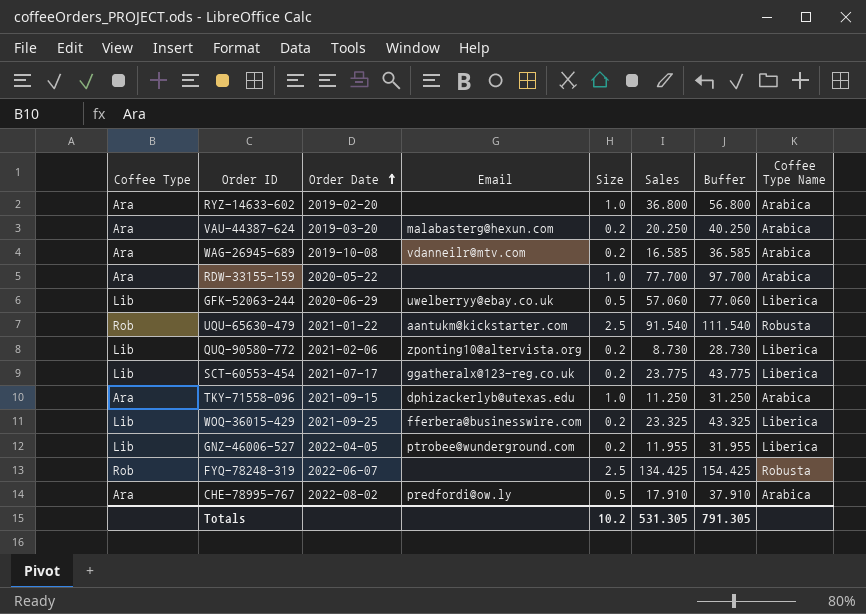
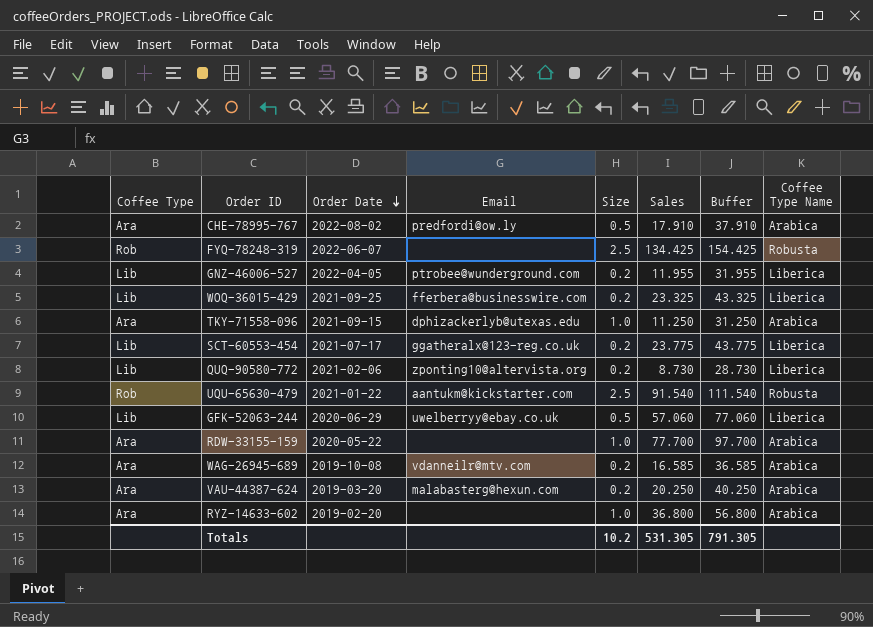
row order: Order Date ascending -> Order Date descending

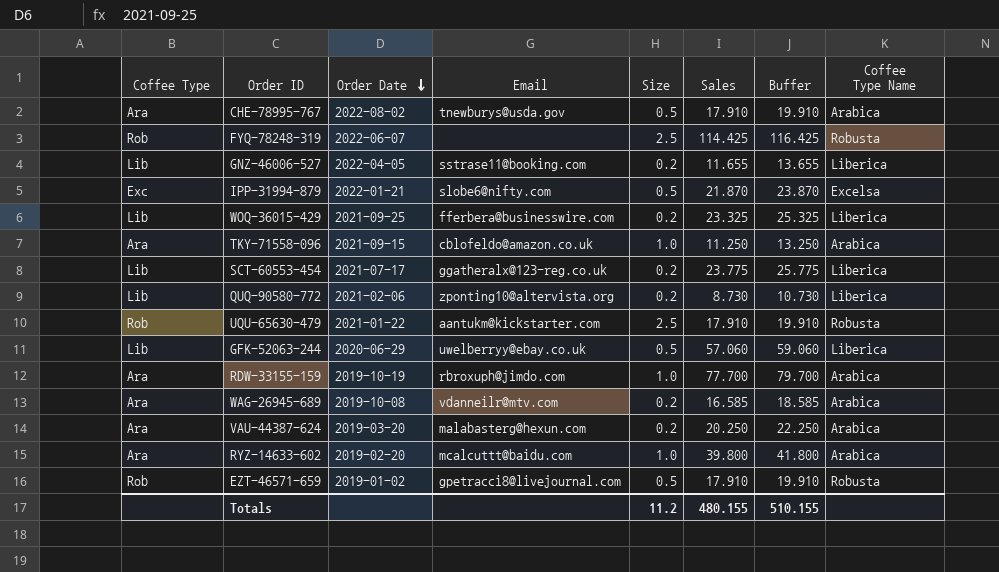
column Buffer | formula: [Sales] + 20 -> [Sales] + 2
CHE-78995-767 | Email: predfordi@ow.ly -> tnewburys@usda.gov
FYQ-78248-319 | Sales: 134.425 -> 114.425
GNZ-46006-527 | Email: ptrobee@wunderground.com -> sstrase11@booking.com
GNZ-46006-527 | Sales: 11.955 -> 11.655
row IPP-31994-879: none -> Exc | 2022-01-21 | slobe6@nifty.com | 0.5 | 21.870 | 23.870 | Excelsa
TKY-71558-096 | Email: dphizackerlyb@utexas.edu -> cblofeldo@amazon.co.uk
UQU-65630-479 | Sales: 91.540 -> 17.910
RDW-33155-159 | Order Date: 2020-05-22 -> 2019-10-19
RDW-33155-159 | Email: none -> rbroxuph@jimdo.com
RYZ-14633-602 | Email: none -> mcalcuttt@baidu.com
RYZ-14633-602 | Sales: 36.800 -> 39.800
row EZT-46571-659: none -> Rob | 2019-01-02 | gpetracci8@livejournal.com | 0.5 | 17.910 | 19.910 | Robusta
Totals | Size: 10.2 -> 11.2
Totals | Sales: 531.305 -> 480.155
Totals | Buffer: 791.305 -> 510.155

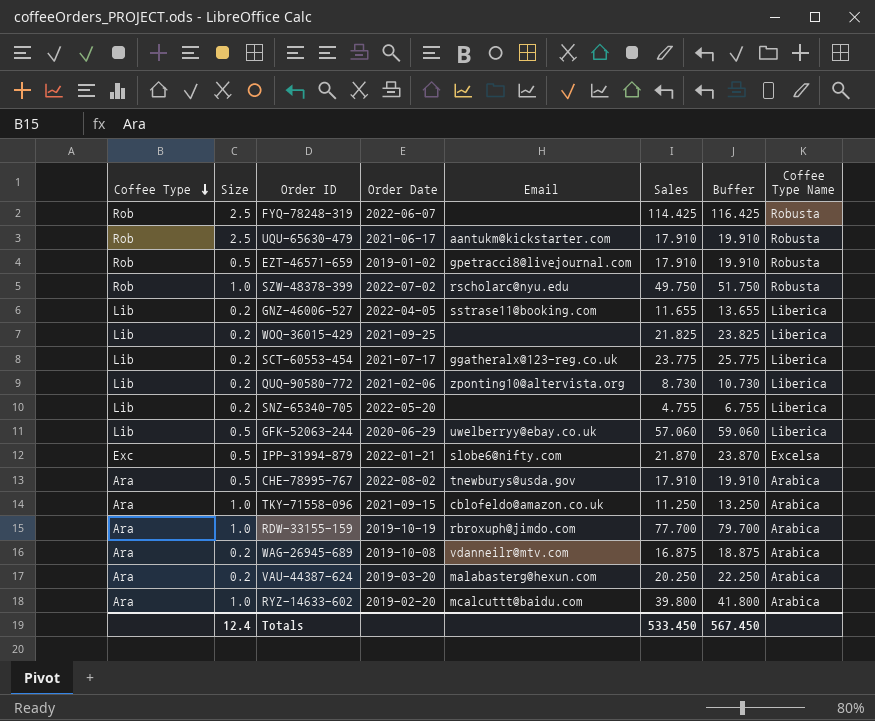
row order: Order Date descending -> Coffee Type descending
column Size | position: 5 -> 2
UQU-65630-479 | Order Date: 2021-01-22 -> 2021-06-17
row SZW-48378-399: none -> Rob | 1.0 | 2022-07-02 | rscholarc@nyu.edu | 49.750 | 51.750 | Robusta
WOQ-36015-429 | Email: fferbera@businesswire.com -> none
WOQ-36015-429 | Sales: 23.325 -> 21.825
WOQ-36015-429 | Buffer: 25.325 -> 23.825
row SNZ-65340-705: none -> Lib | 0.2 | 2022-05-20 | none | 4.755 | 6.755 | Liberica
WAG-26945-689 | Sales: 16.585 -> 16.875
WAG-26945-689 | Buffer: 18.585 -> 18.875
Totals | Size: 11.2 -> 12.4
Totals | Sales: 480.155 -> 533.450
Totals | Buffer: 510.155 -> 567.450

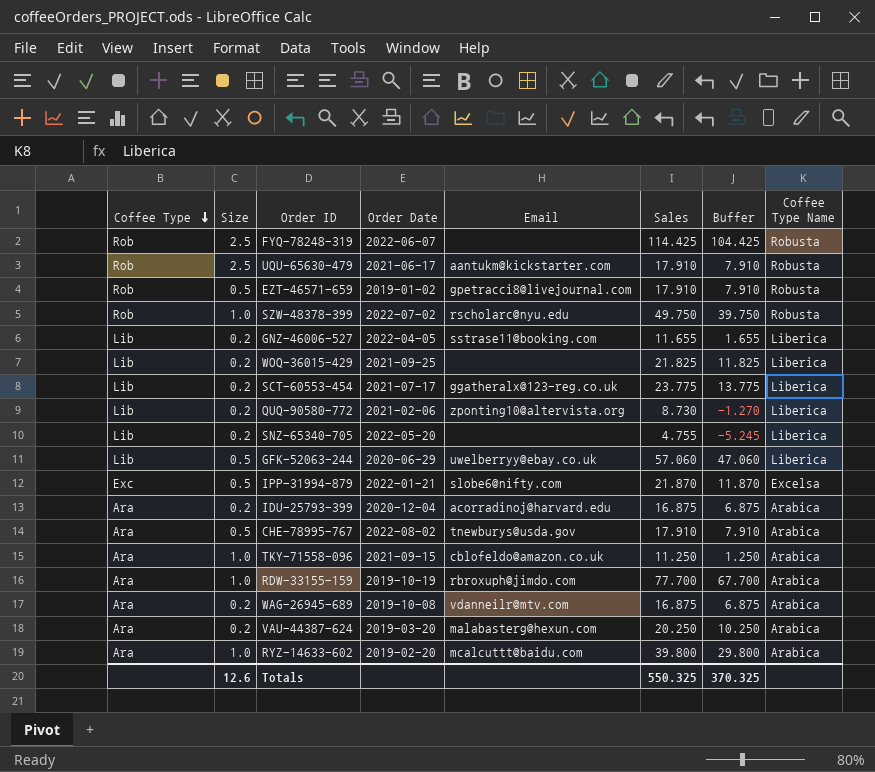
column Buffer | formula: [Sales] + 2 -> [Sales] - 10
row IDU-25793-399: none -> Ara | 0.2 | 2020-12-04 | acorradinoj@harvard.edu | 16.875 | 6.875 | Arabica
Totals | Size: 12.4 -> 12.6
Totals | Sales: 533.450 -> 550.325
Totals | Buffer: 567.450 -> 370.325

